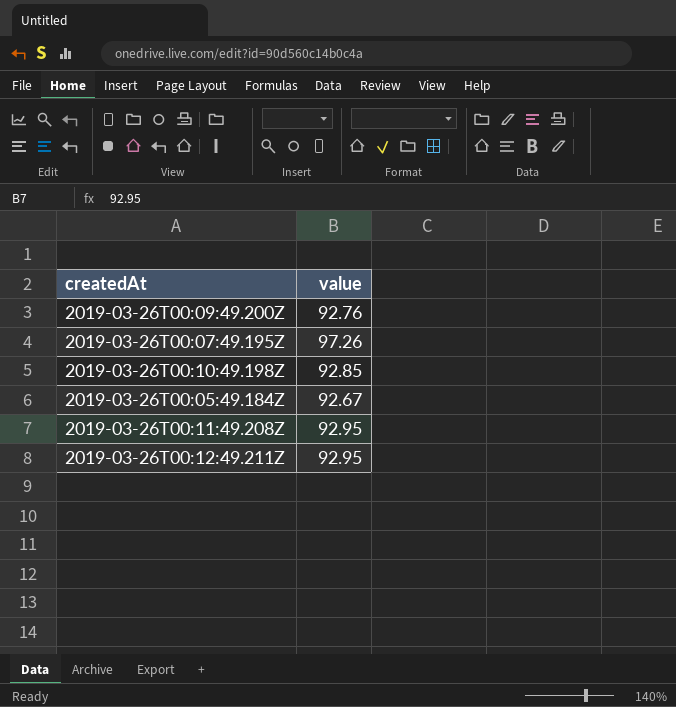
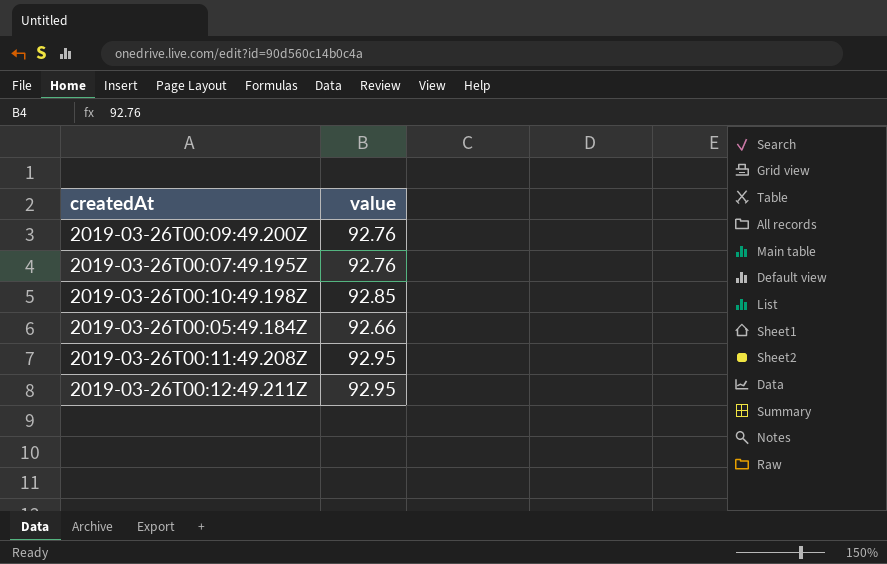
2019-03-26T00:07:49.195Z | value: 97.26 -> 92.76
2019-03-26T00:05:49.184Z | value: 92.67 -> 92.66

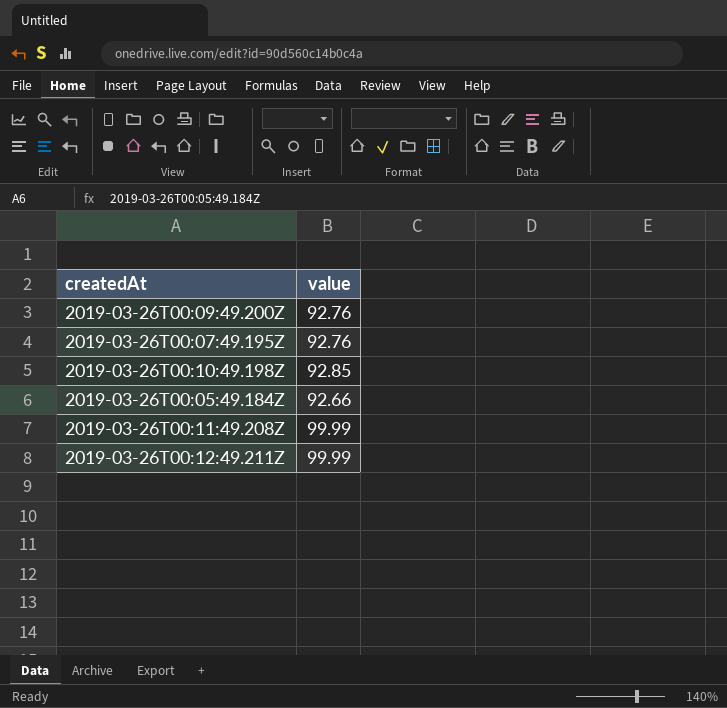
2019-03-26T00:11:49.208Z | value: 92.95 -> 99.99
2019-03-26T00:12:49.211Z | value: 92.95 -> 99.99

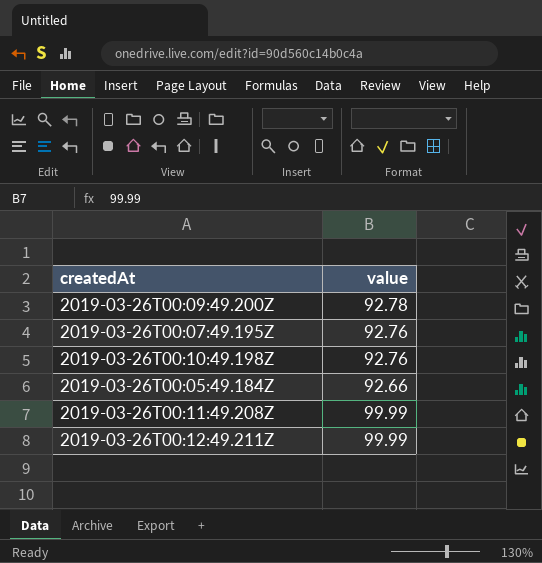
2019-03-26T00:09:49.200Z | value: 92.76 -> 92.78
2019-03-26T00:10:49.198Z | value: 92.85 -> 92.76

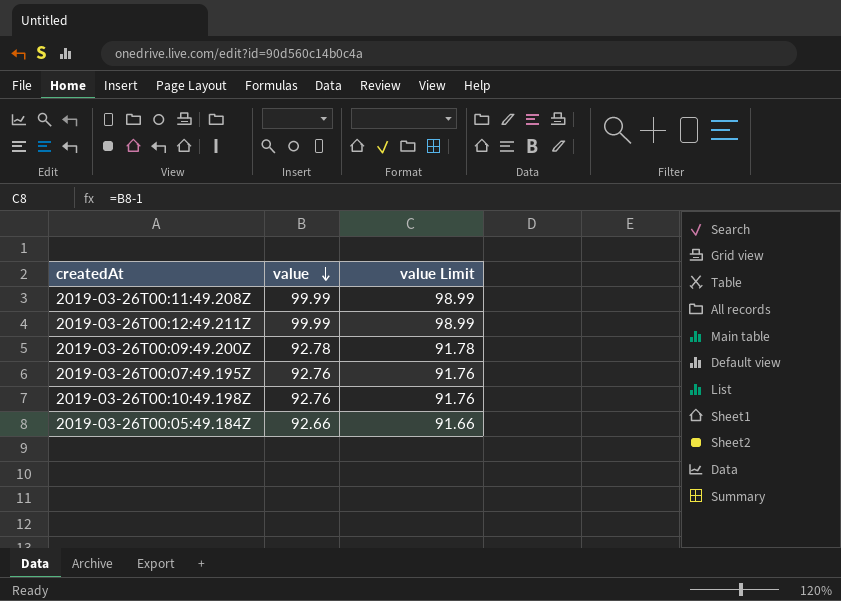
row order: none -> value descending
column value Limit | formula: none -> [value] - 1

